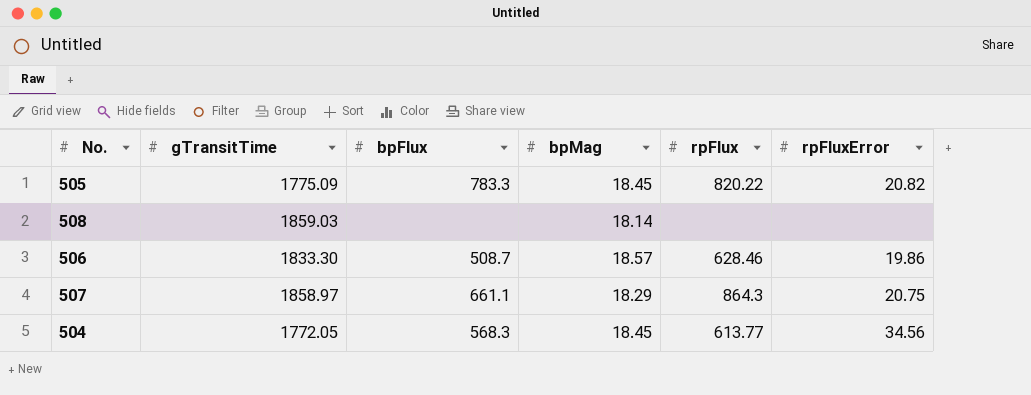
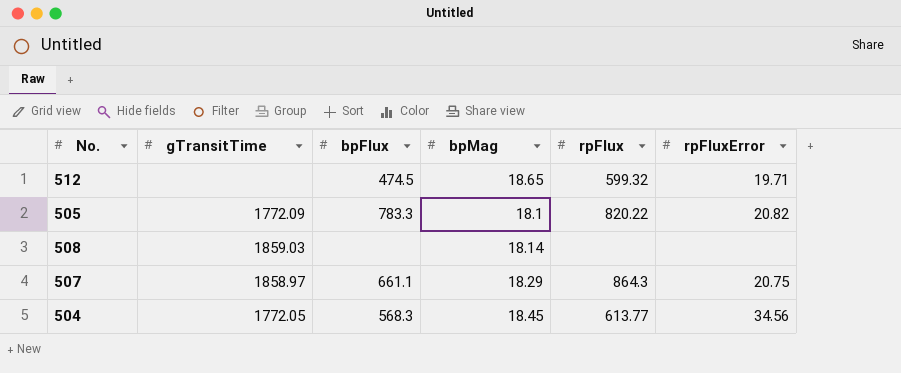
row 506: 1833.30 | 508.7 | 18.57 | 628.46 | 19.86 -> none
row 512: none -> none | 474.5 | 18.65 | 599.32 | 19.71
505 | gTransitTime: 1775.09 -> 1772.09
505 | bpMag: 18.45 -> 18.1

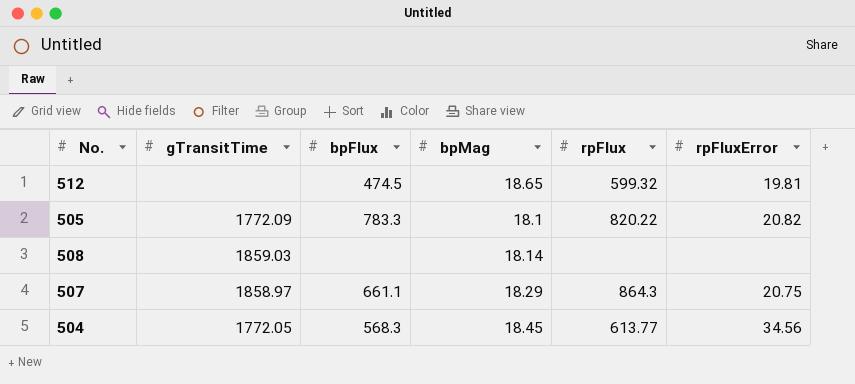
512 | rpFluxError: 19.71 -> 19.81

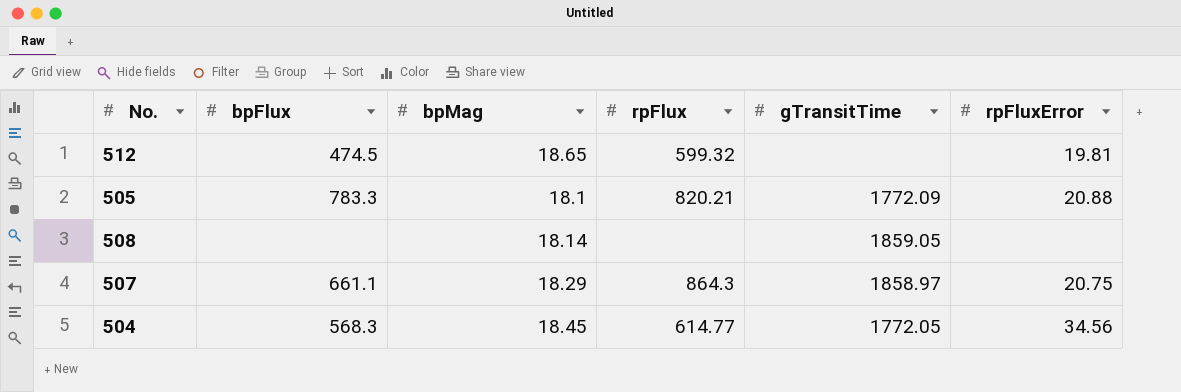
column gTransitTime | position: 2 -> 5
505 | rpFlux: 820.22 -> 820.21
505 | rpFluxError: 20.82 -> 20.88
508 | gTransitTime: 1859.03 -> 1859.05
504 | rpFlux: 613.77 -> 614.77

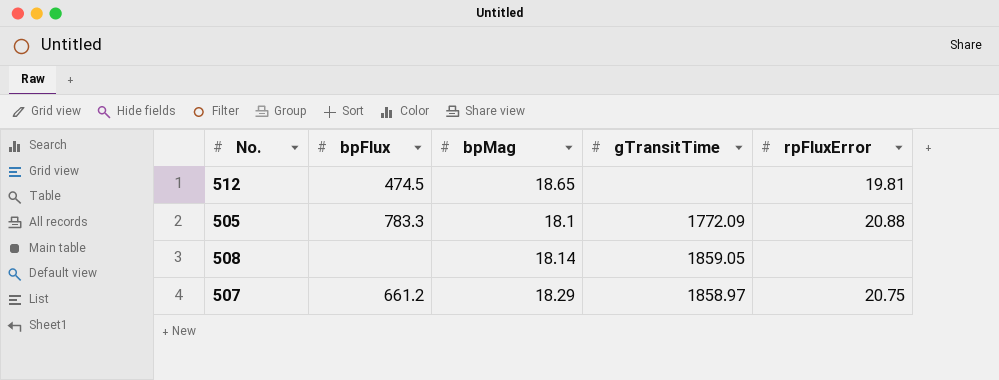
column rpFlux | position: 4 -> none
row 504: 568.3 | 18.45 | 614.77 | 1772.05 | 34.56 -> none
507 | bpFlux: 661.1 -> 661.2

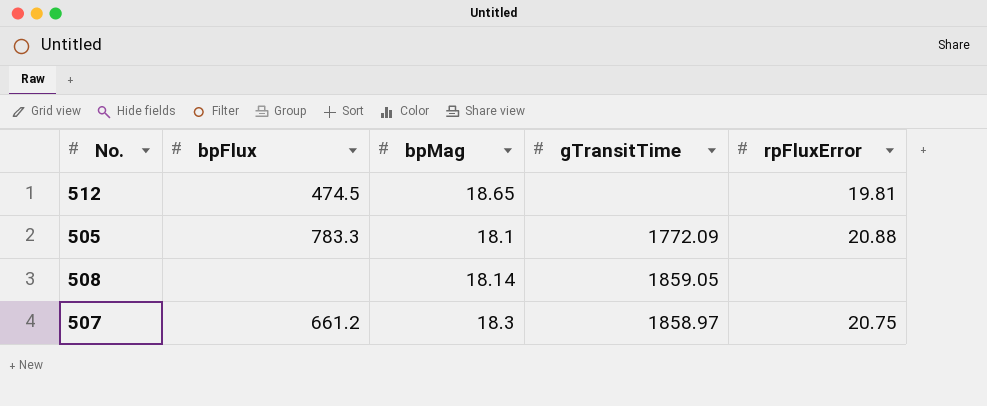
507 | bpMag: 18.29 -> 18.3

